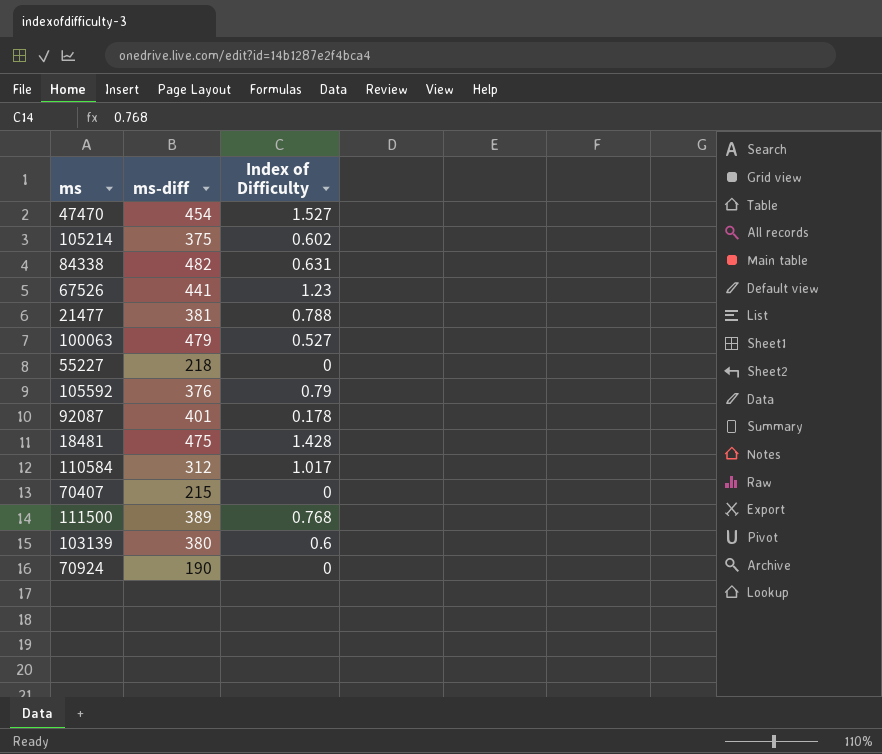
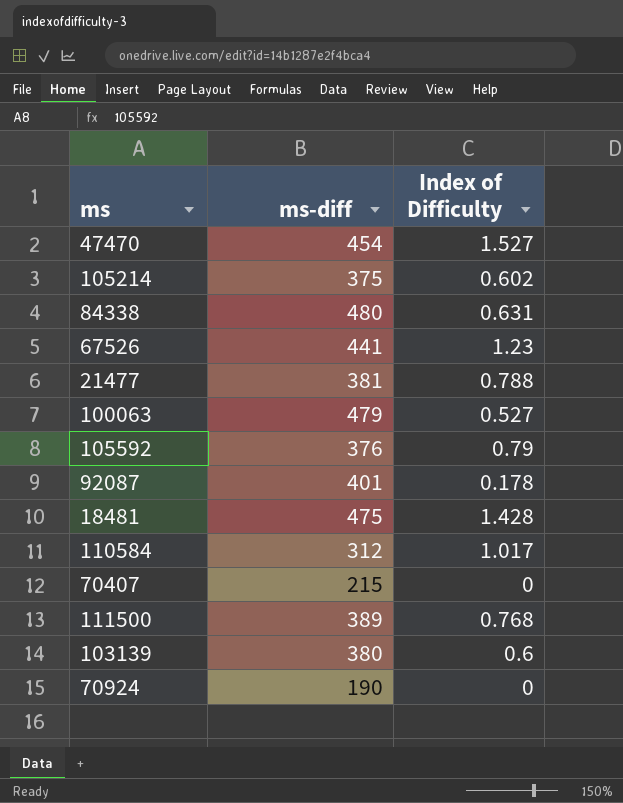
row 55227: 218 | 0 -> none
84338 | ms-diff: 482 -> 480

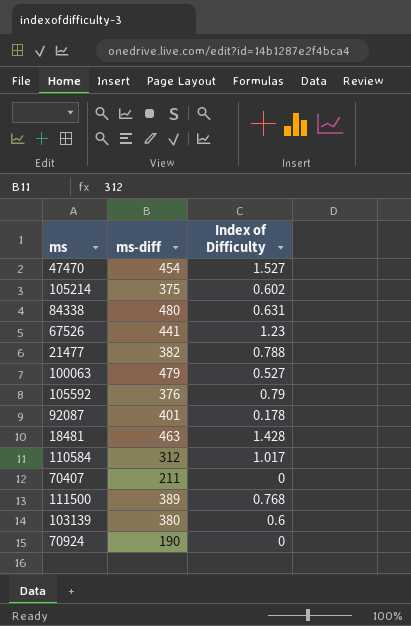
21477 | ms-diff: 381 -> 382
18481 | ms-diff: 475 -> 463
70407 | ms-diff: 215 -> 211

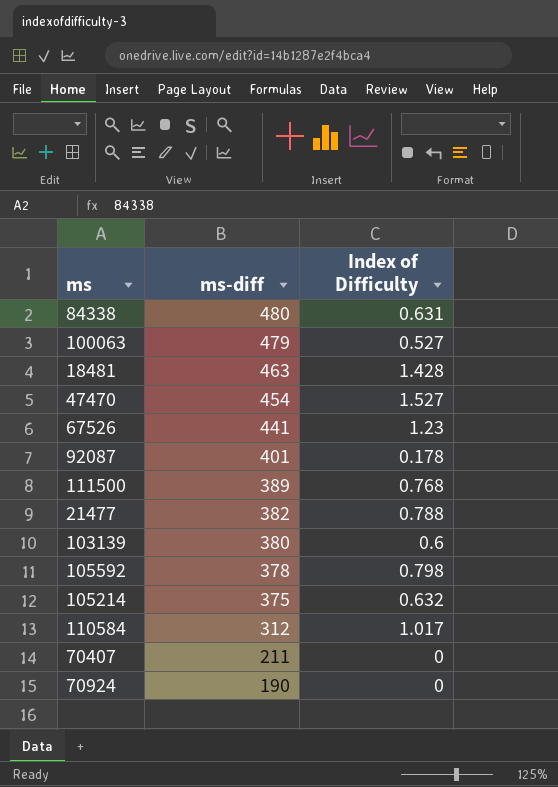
row order: none -> ms-diff descending
105592 | ms-diff: 376 -> 378
105592 | Index of Difficulty: 0.79 -> 0.798
105214 | Index of Difficulty: 0.602 -> 0.632

